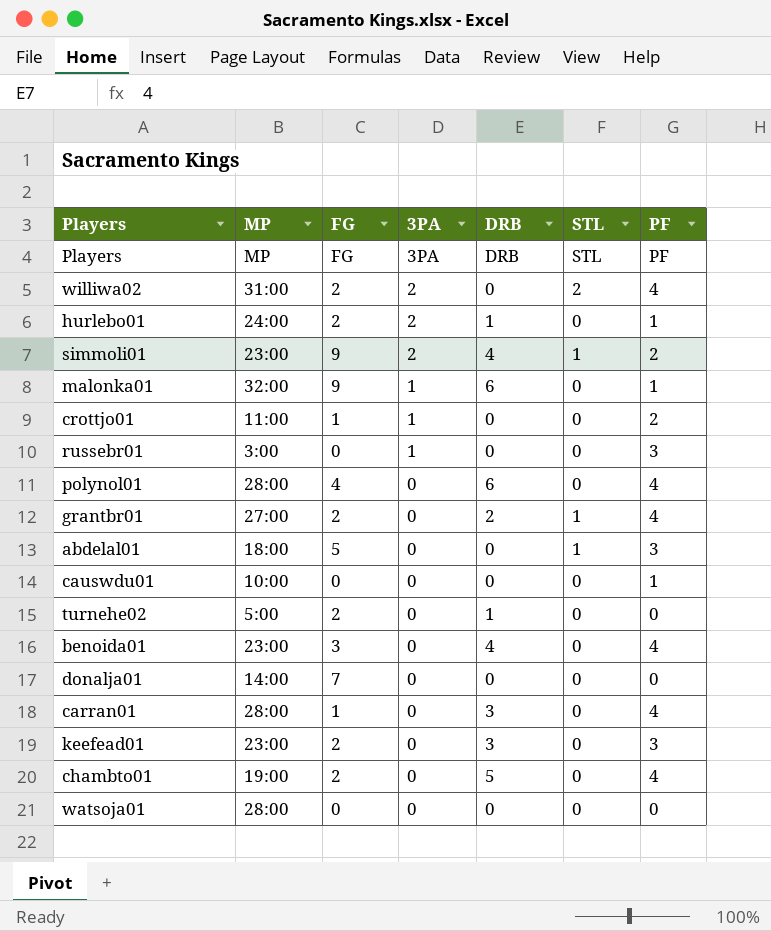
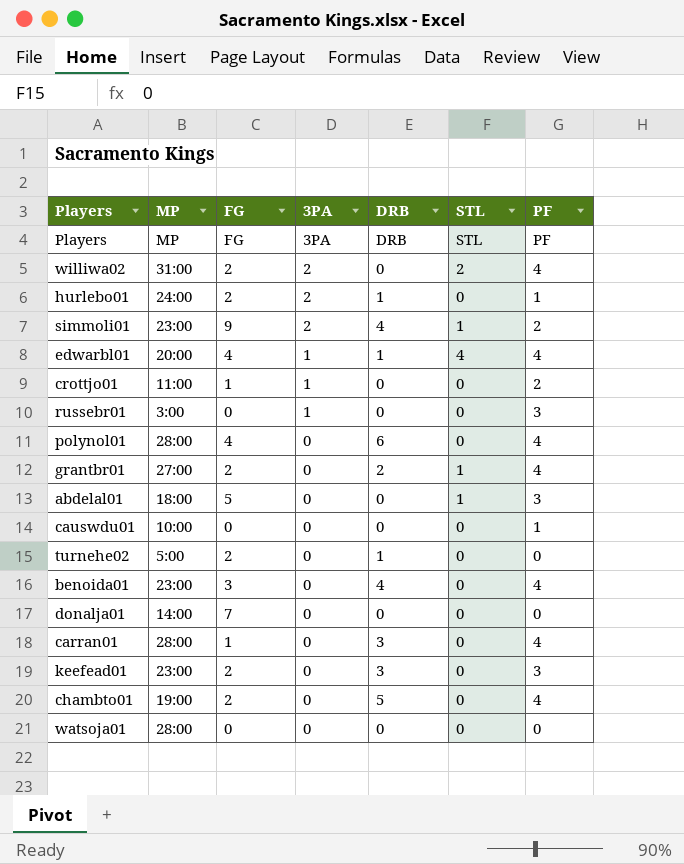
row malonka01: 32:00 | 9 | 1 | 6 | 0 | 1 -> none
row edwarbl01: none -> 20:00 | 4 | 1 | 1 | 4 | 4

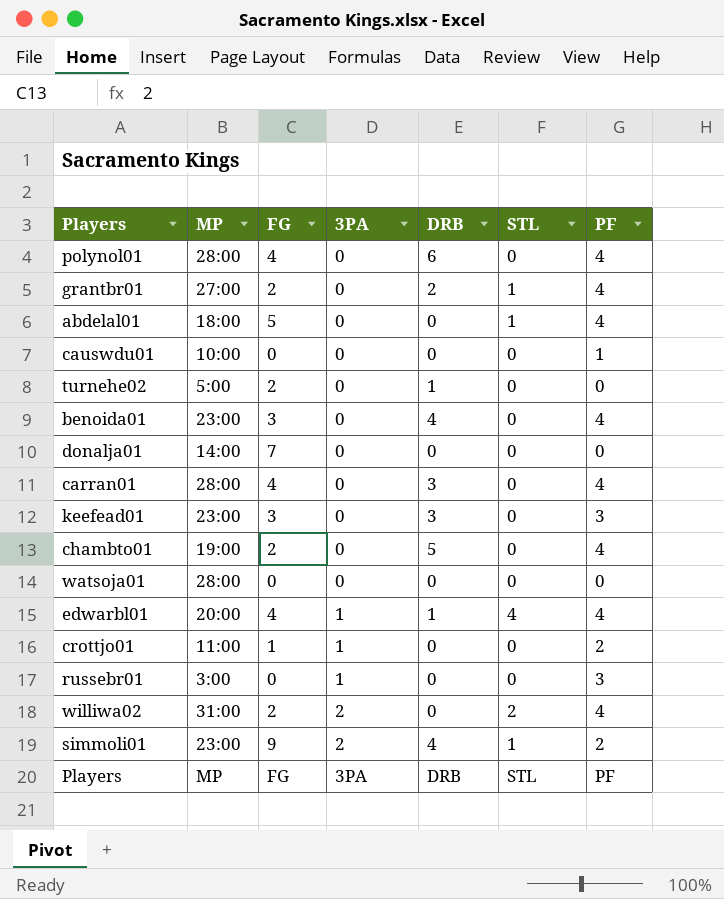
row order: 3PA descending -> 3PA ascending
row hurlebo01: 24:00 | 2 | 2 | 1 | 0 | 1 -> none
abdelal01 | PF: 3 -> 4
carran01 | FG: 1 -> 4
keefead01 | FG: 2 -> 3

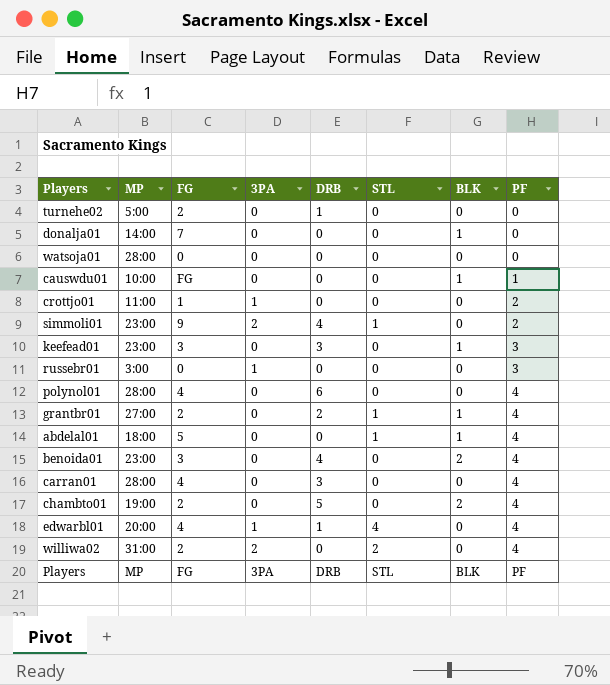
row order: 3PA ascending -> PF ascending
column BLK | position: none -> 7
causwdu01 | FG: 0 -> FG

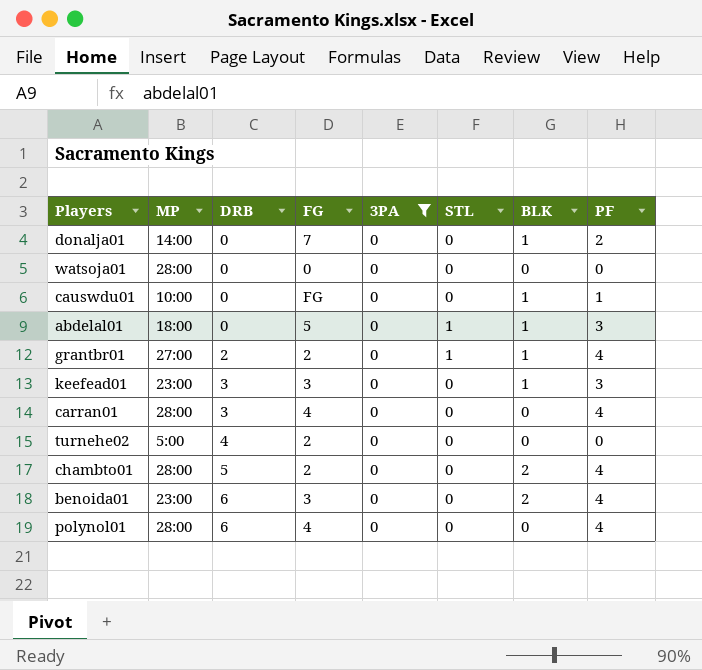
filter: none -> 3PA = 0
row order: PF ascending -> DRB ascending
column DRB | position: 5 -> 3
donalja01 | PF: 0 -> 2
abdelal01 | PF: 4 -> 3
turnehe02 | DRB: 1 -> 4
chambto01 | MP: 19:00 -> 28:00
benoida01 | DRB: 4 -> 6

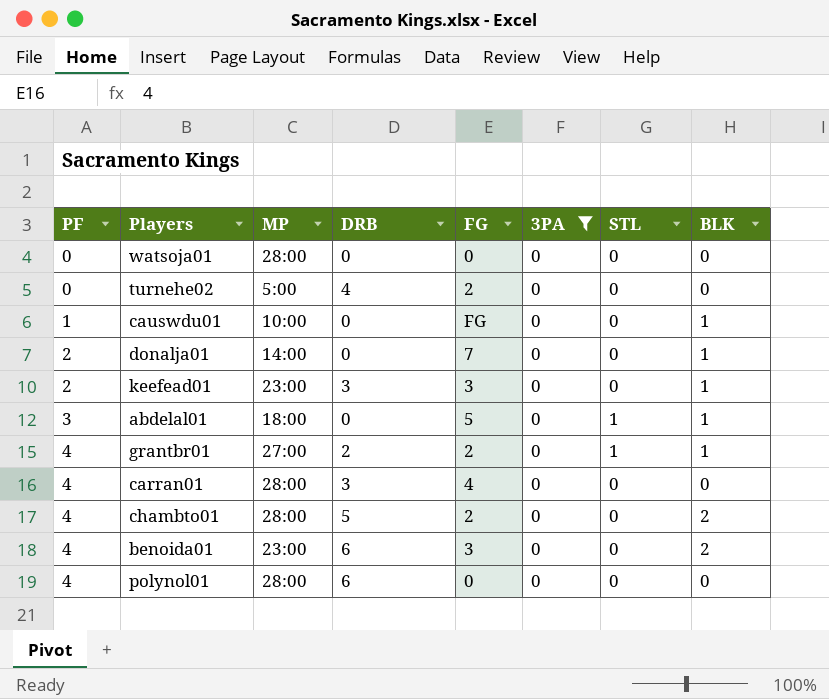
row order: DRB ascending -> PF ascending
column PF | position: 8 -> 1
keefead01 | PF: 3 -> 2
polynol01 | FG: 4 -> 0

